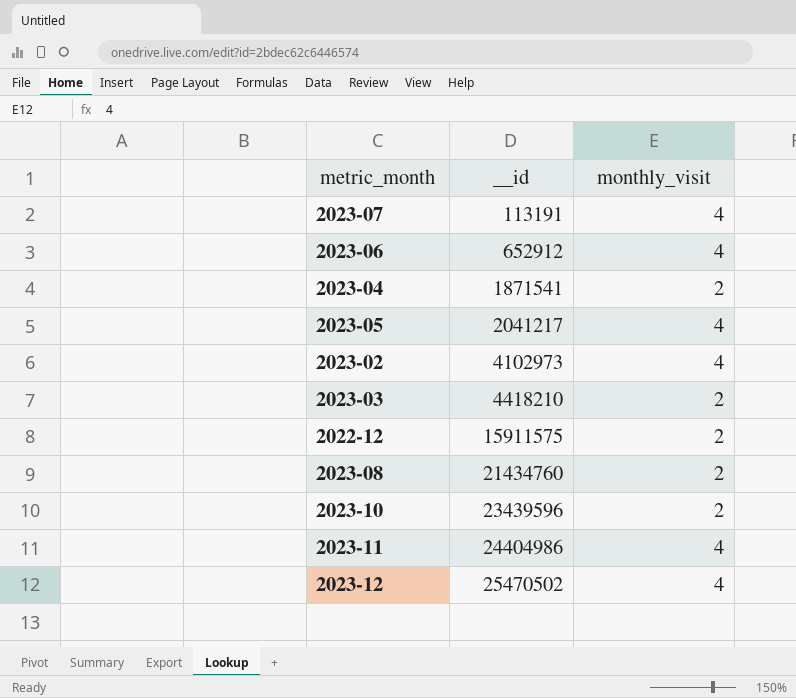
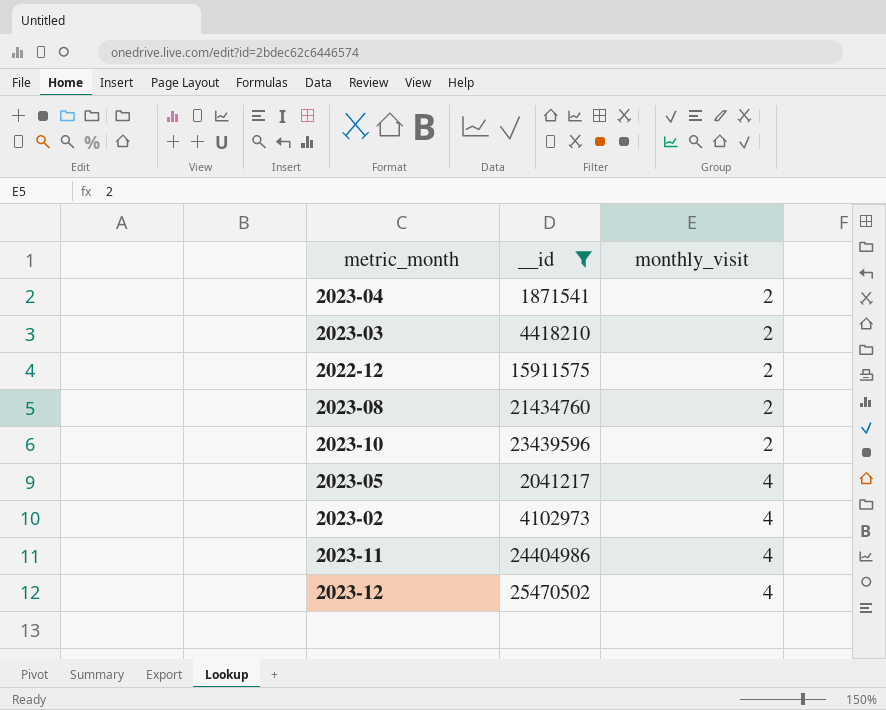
filter: none -> __id >= 1871541
row order: __id ascending -> monthly_visit ascending

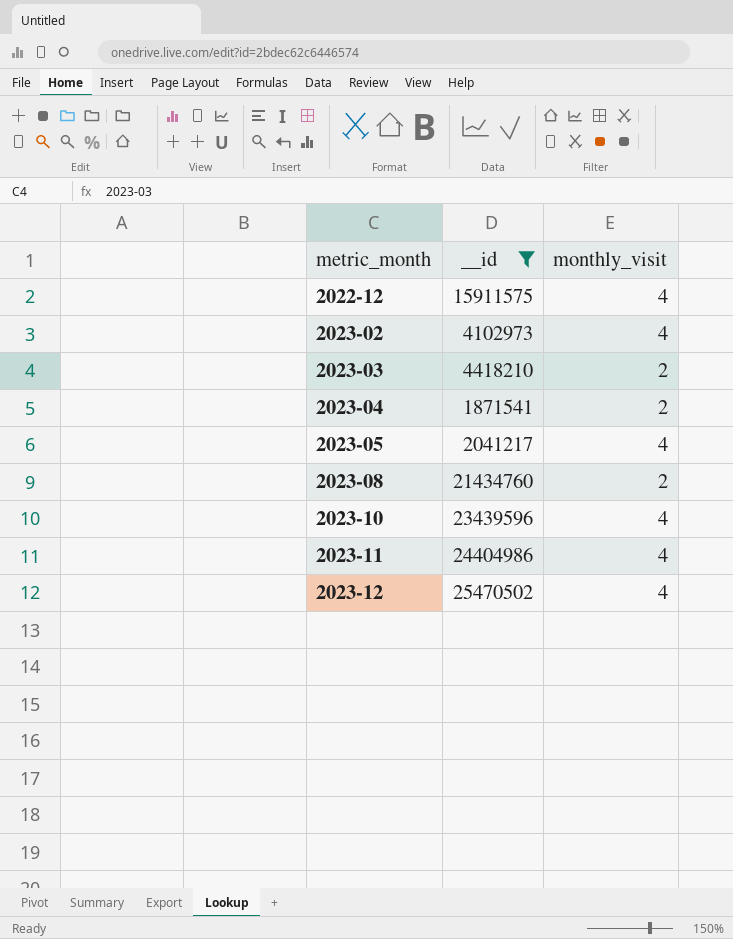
row order: monthly_visit ascending -> metric_month ascending
2022-12 | monthly_visit: 2 -> 4
2023-10 | monthly_visit: 2 -> 4

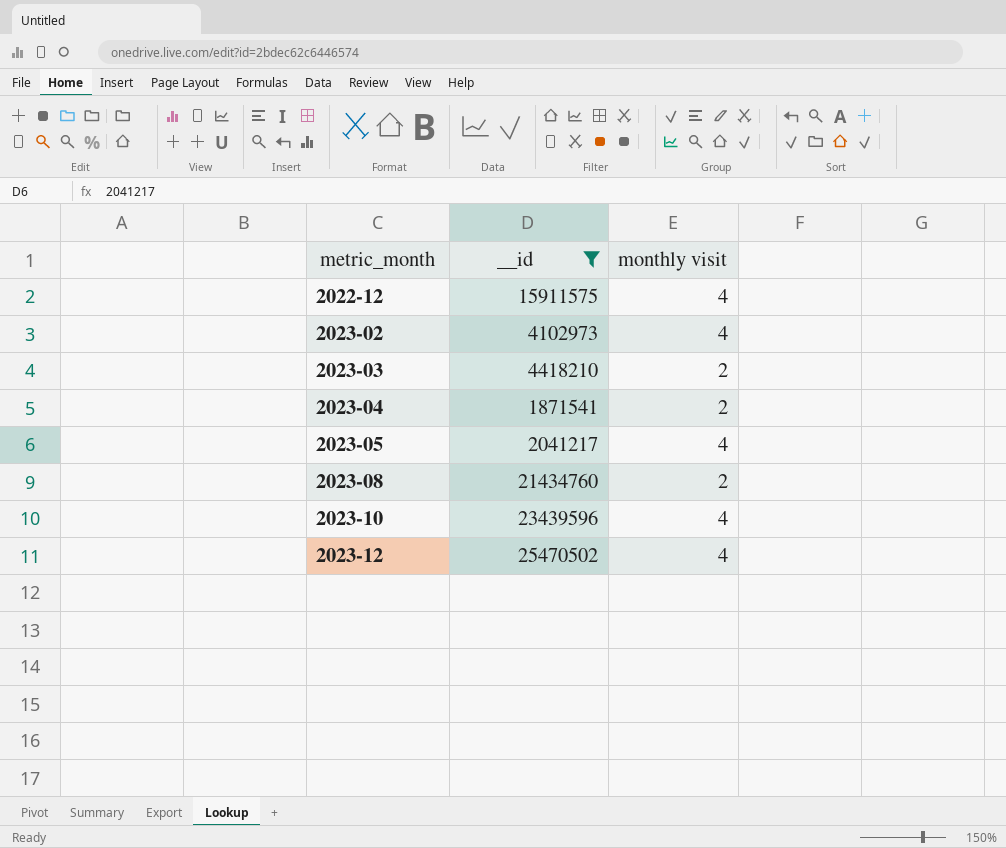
column name: monthly_visit -> monthly visit
row 2023-11: 24404986 | 4 -> none

